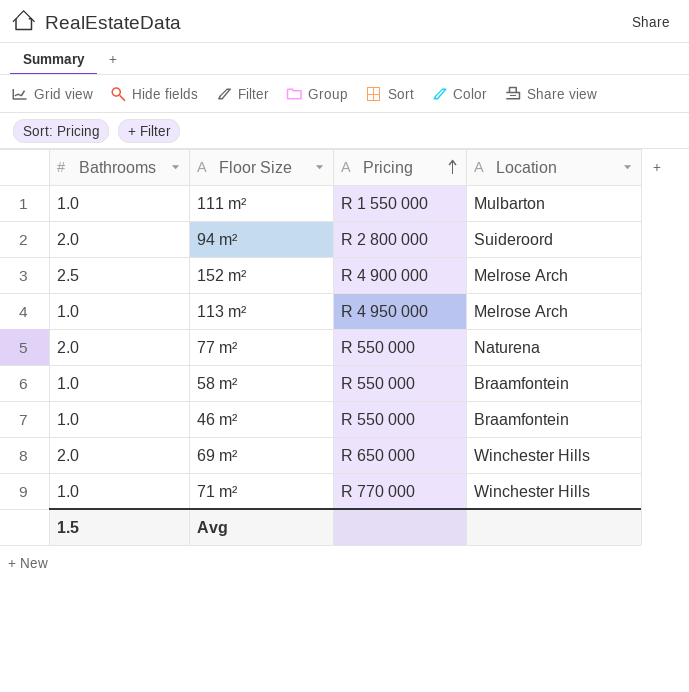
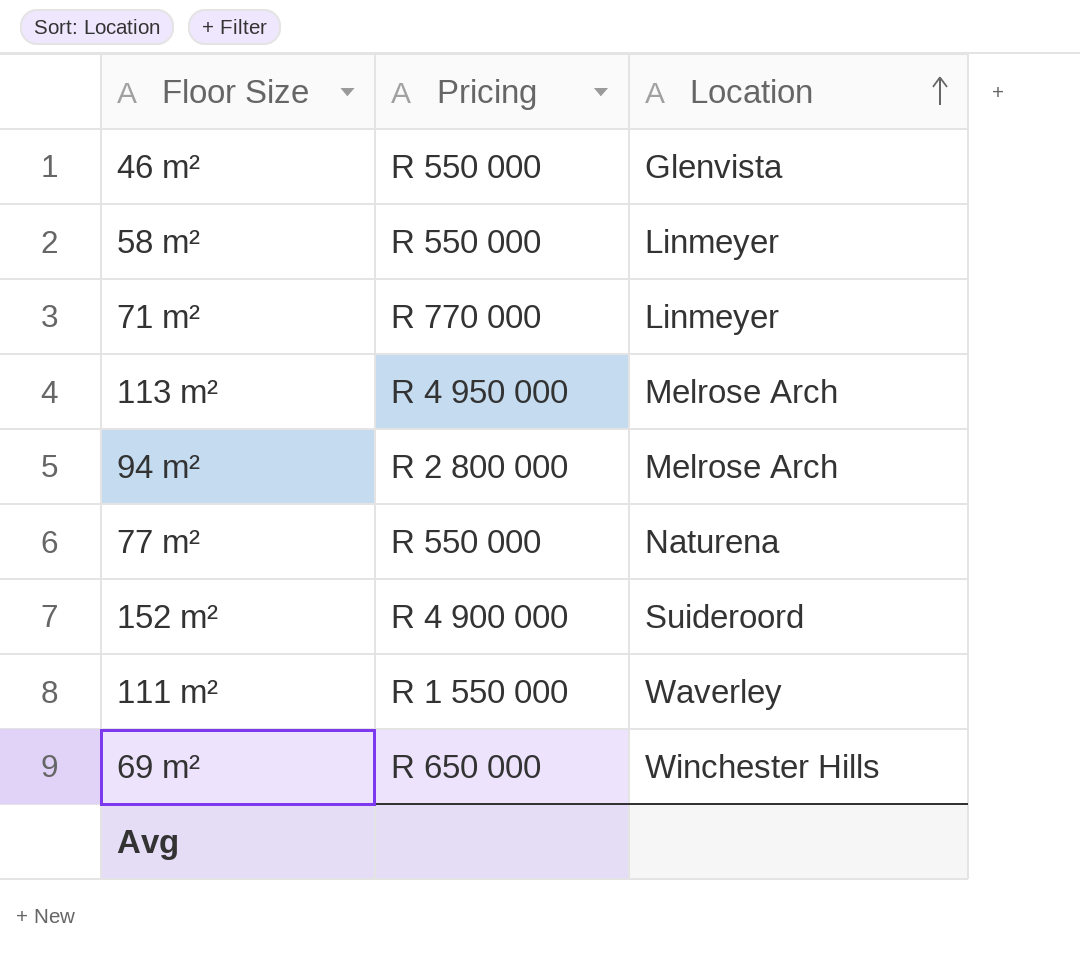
row order: Pricing ascending -> Location ascending
column Bathrooms | position: 1 -> none
46 m² | Location: Braamfontein -> Glenvista
58 m² | Location: Braamfontein -> Linmeyer
71 m² | Location: Winchester Hills -> Linmeyer
94 m² | Location: Suideroord -> Melrose Arch
152 m² | Location: Melrose Arch -> Suideroord
111 m² | Location: Mulbarton -> Waverley

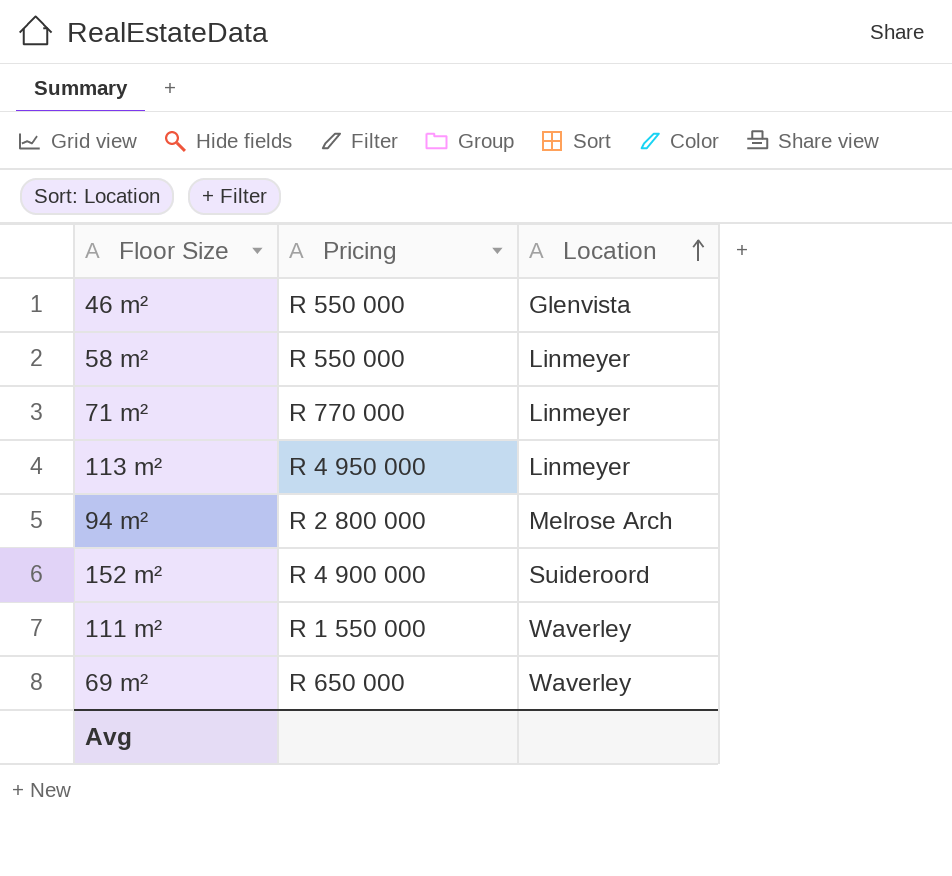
row 77 m²: R 550 000 | Naturena -> none
113 m² | Location: Melrose Arch -> Linmeyer
69 m² | Location: Winchester Hills -> Waverley

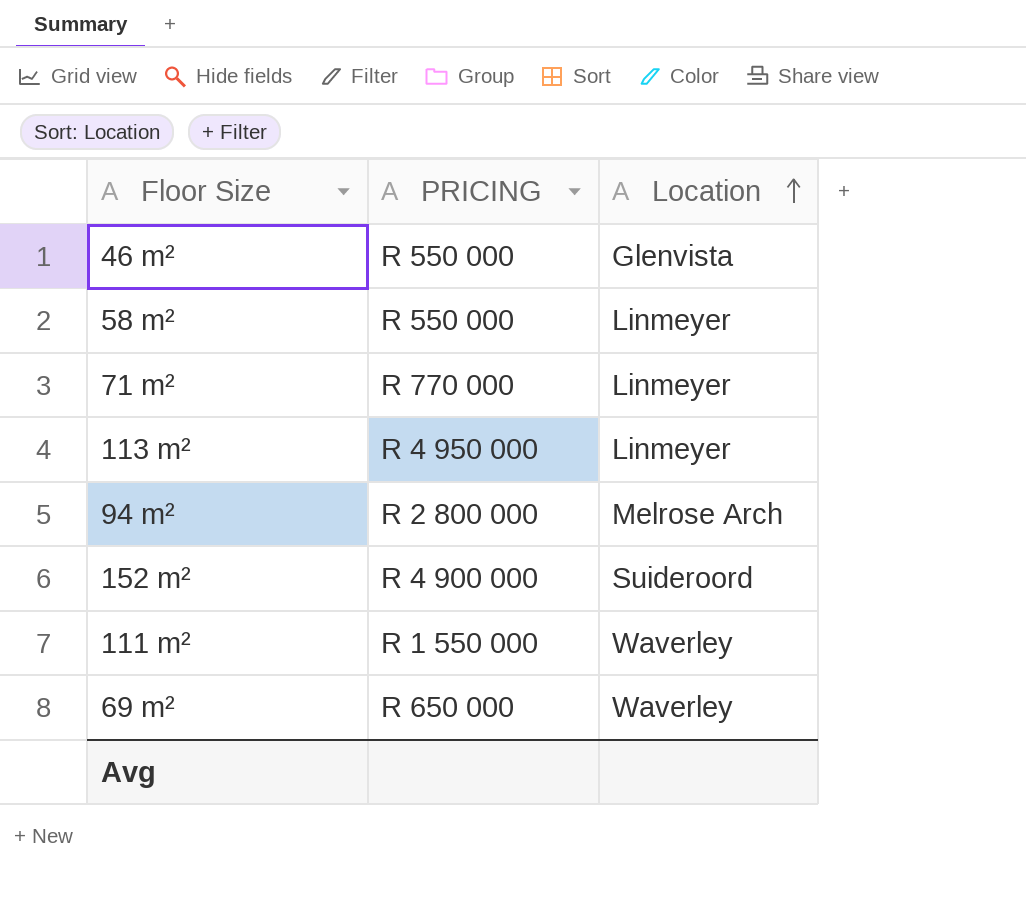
column name: Pricing -> PRICING

